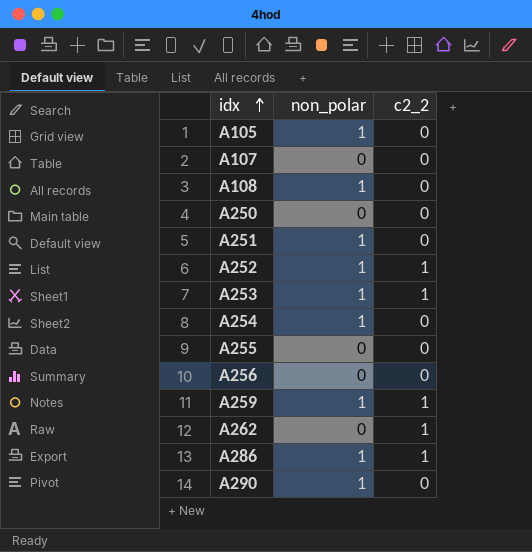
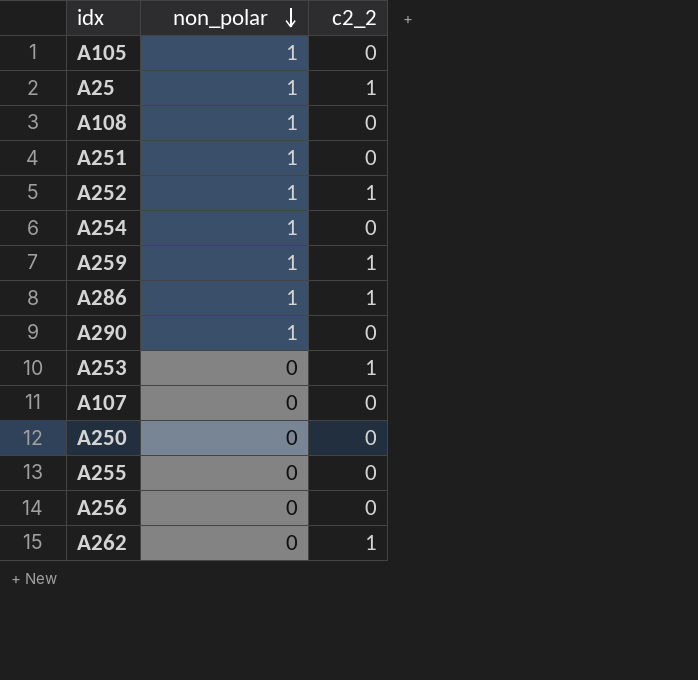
row order: idx ascending -> non_polar descending
row A25: none -> 1 | 1
A253 | non_polar: 1 -> 0

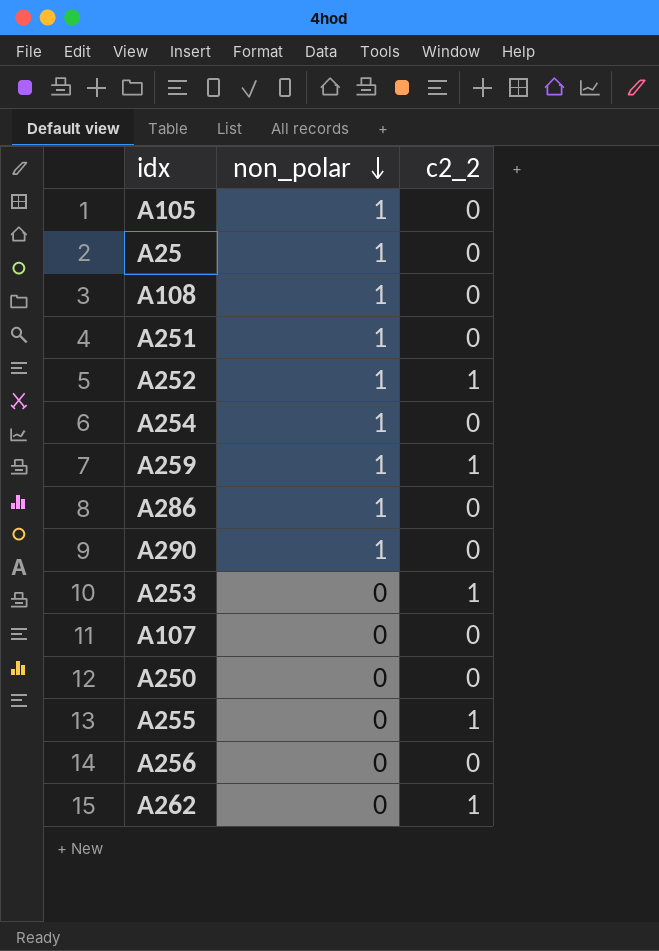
A25 | c2_2: 1 -> 0
A286 | c2_2: 1 -> 0
A255 | c2_2: 0 -> 1

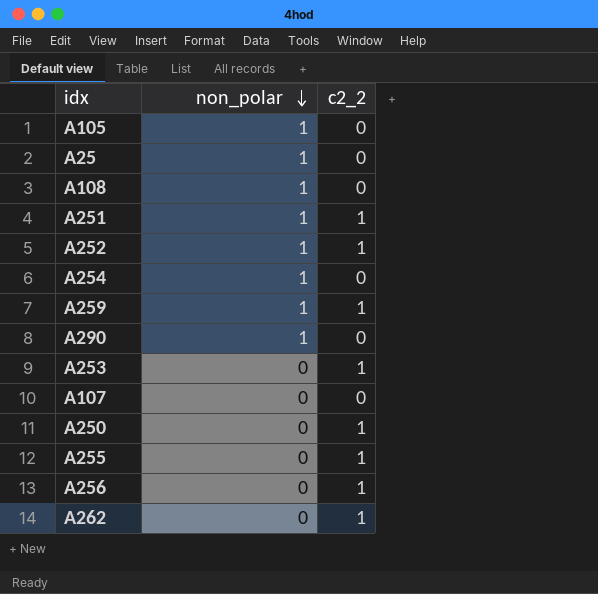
row A286: 1 | 0 -> none
A251 | c2_2: 0 -> 1
A250 | c2_2: 0 -> 1
A256 | c2_2: 0 -> 1

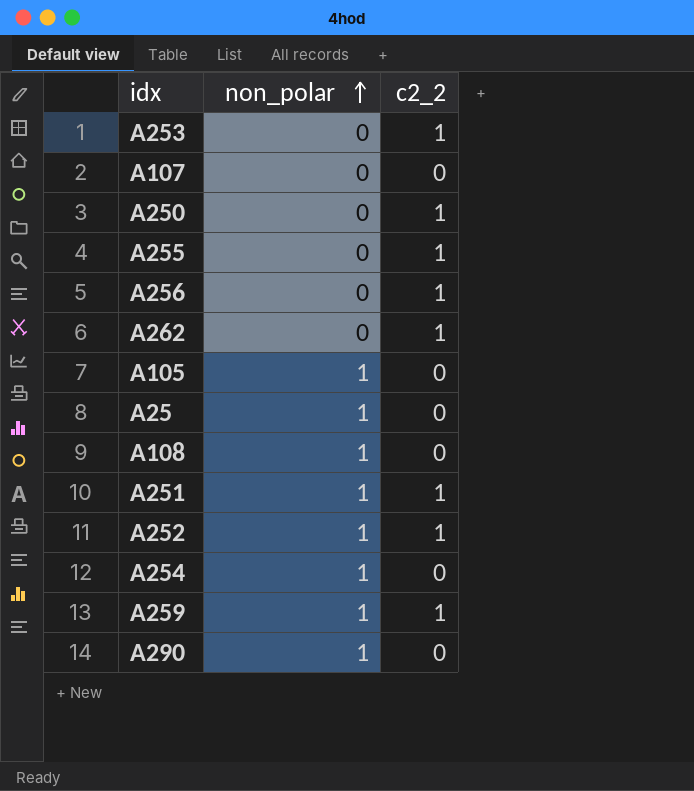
row order: non_polar descending -> non_polar ascending

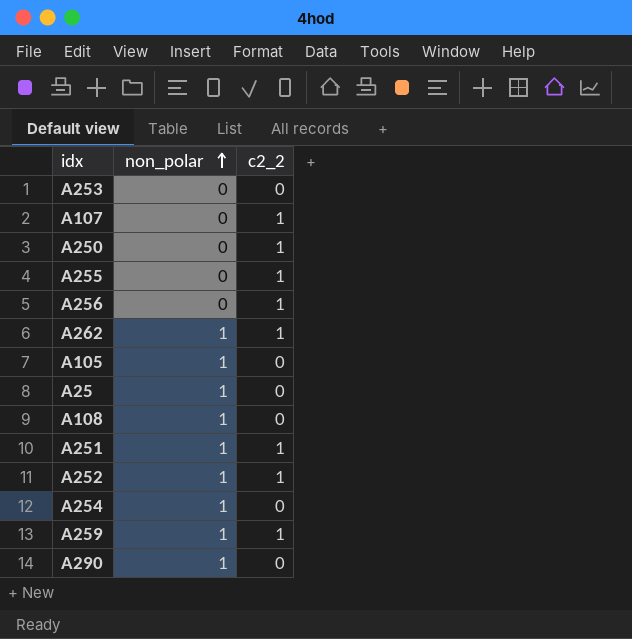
A253 | c2_2: 1 -> 0
A107 | c2_2: 0 -> 1
A262 | non_polar: 0 -> 1

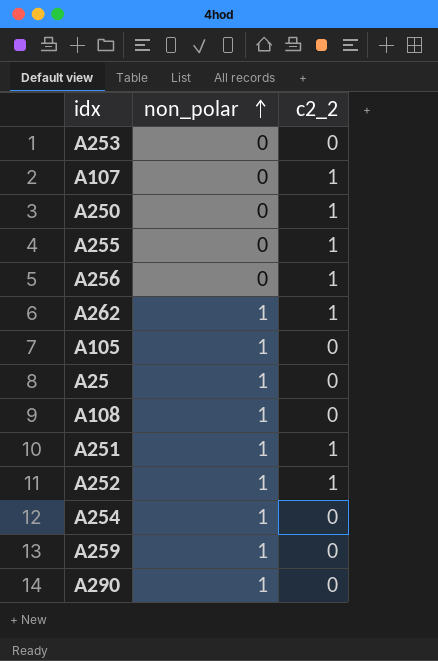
A259 | c2_2: 1 -> 0

